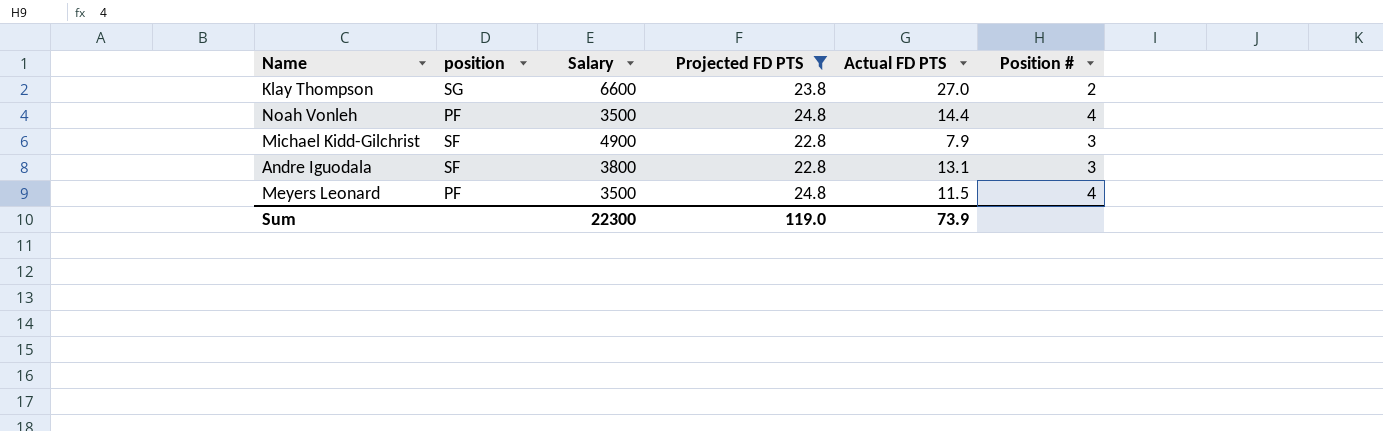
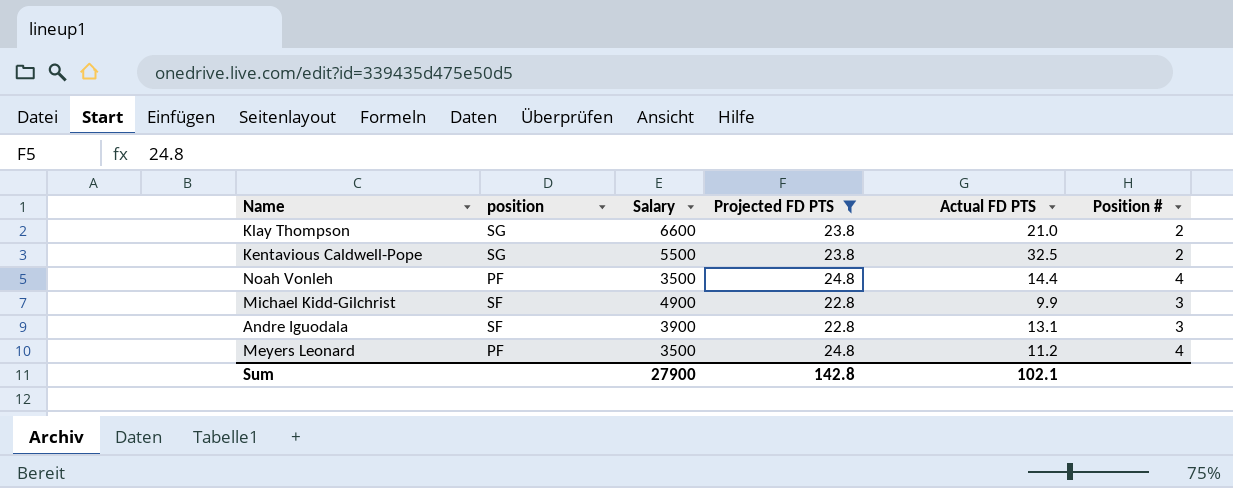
Klay Thompson | Actual FD PTS: 27.0 -> 21.0
row Kentavious Caldwell-Pope: none -> SG | 5500 | 23.8 | 32.5 | 2
Michael Kidd-Gilchrist | Actual FD PTS: 7.9 -> 9.9
Andre Iguodala | Salary: 3800 -> 3900
Meyers Leonard | Actual FD PTS: 11.5 -> 11.2
Sum | Salary: 22300 -> 27900
Sum | Projected FD PTS: 119.0 -> 142.8
Sum | Actual FD PTS: 73.9 -> 102.1

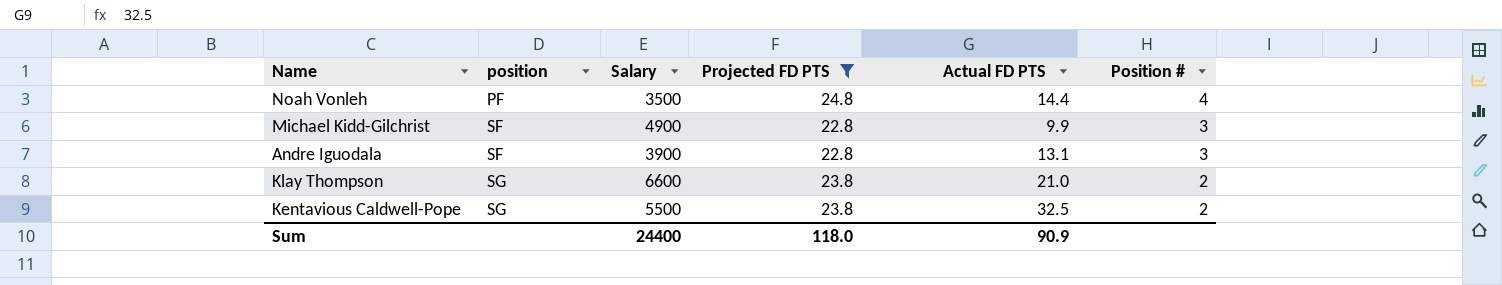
row order: none -> position ascending
row Meyers Leonard: PF | 3500 | 24.8 | 11.2 | 4 -> none
Sum | Salary: 27900 -> 24400
Sum | Projected FD PTS: 142.8 -> 118.0
Sum | Actual FD PTS: 102.1 -> 90.9

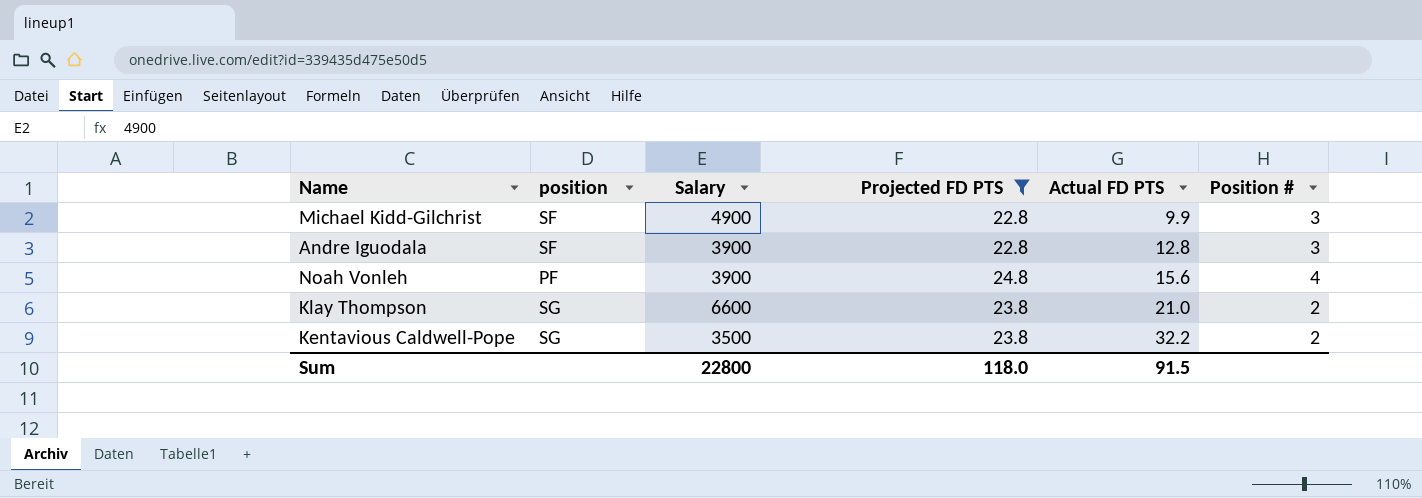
row order: position ascending -> Actual FD PTS ascending
Andre Iguodala | Actual FD PTS: 13.1 -> 12.8
Noah Vonleh | Salary: 3500 -> 3900
Noah Vonleh | Actual FD PTS: 14.4 -> 15.6
Kentavious Caldwell-Pope | Salary: 5500 -> 3500
Kentavious Caldwell-Pope | Actual FD PTS: 32.5 -> 32.2
Sum | Salary: 24400 -> 22800
Sum | Actual FD PTS: 90.9 -> 91.5

